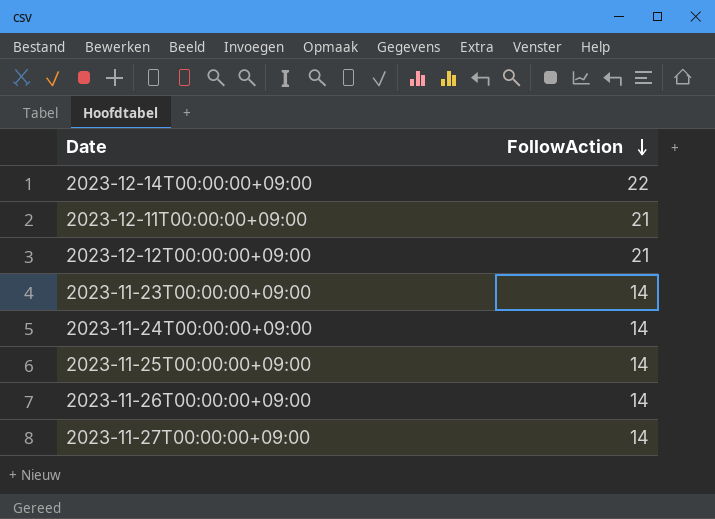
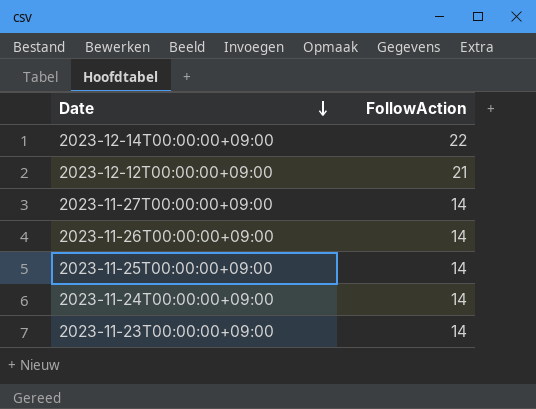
row order: FollowAction descending -> Date descending
row 2023-12-11T00:00:00+09:00: 21 -> none

